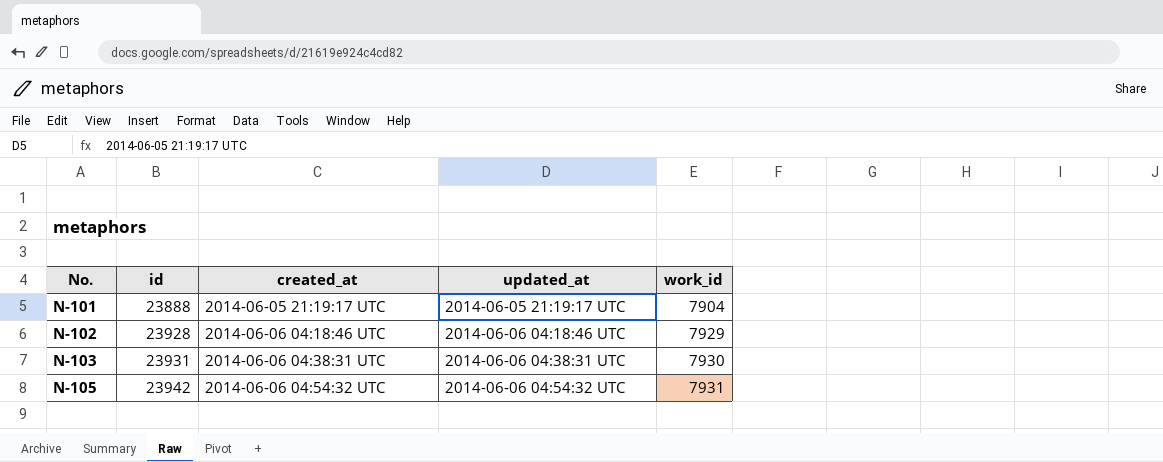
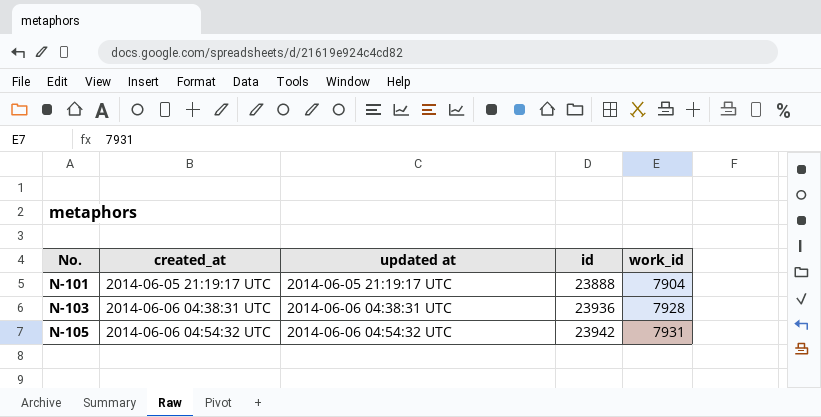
column name: updated_at -> updated at
column id | position: 2 -> 4
row N-102: 23928 | 2014-06-06 04:18:46 UTC | 2014-06-06 04:18:46 UTC | 7929 -> none
N-103 | id: 23931 -> 23936
N-103 | work_id: 7930 -> 7928

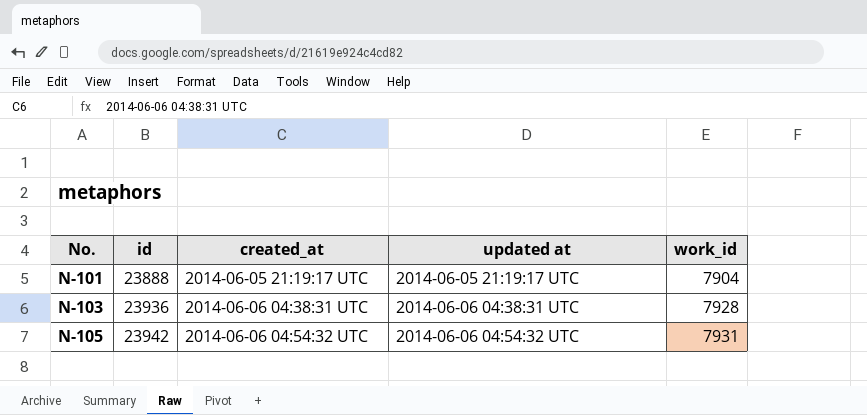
column id | position: 4 -> 2

